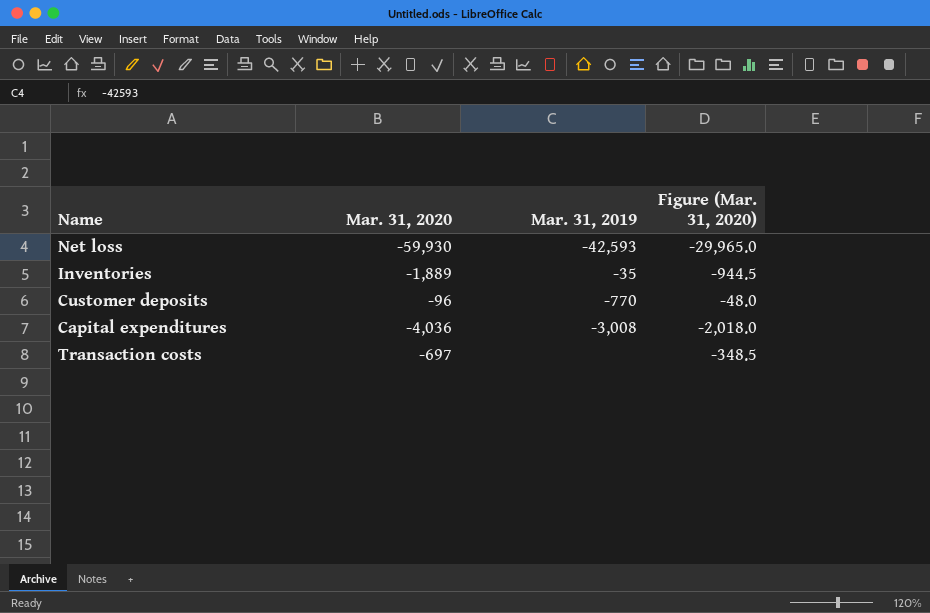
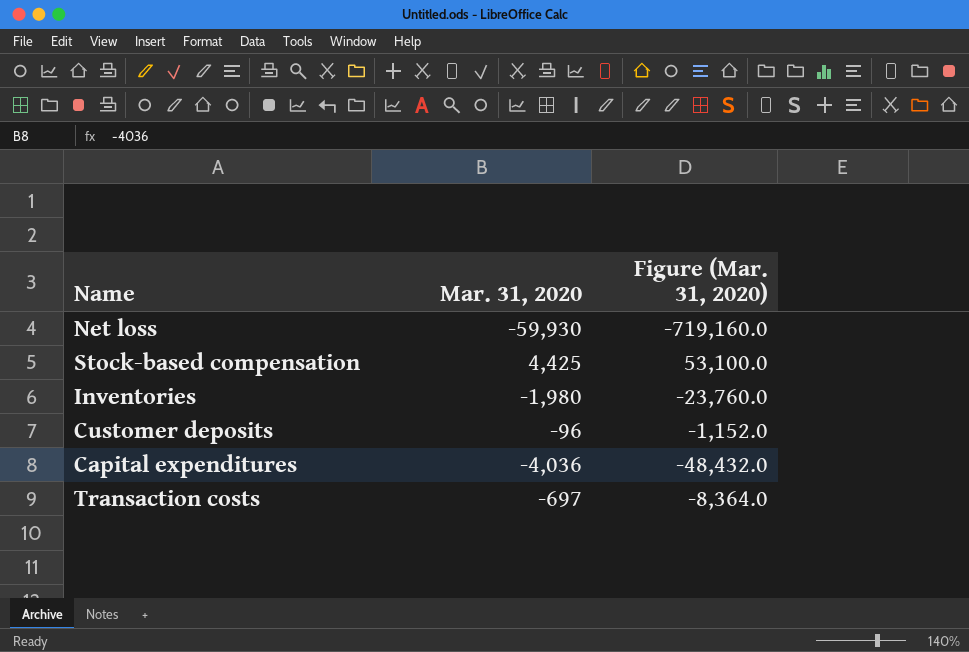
column Mar. 31, 2019 | position: 3 -> none
column Figure (Mar. 31, 2020) | formula: [Mar. 31, 2020] * 0.5 -> [Mar. 31, 2020] * 12
row Stock-based compensation: none -> 4,425 | 53,100.0
Inventories | Mar. 31, 2020: -1,889 -> -1,980

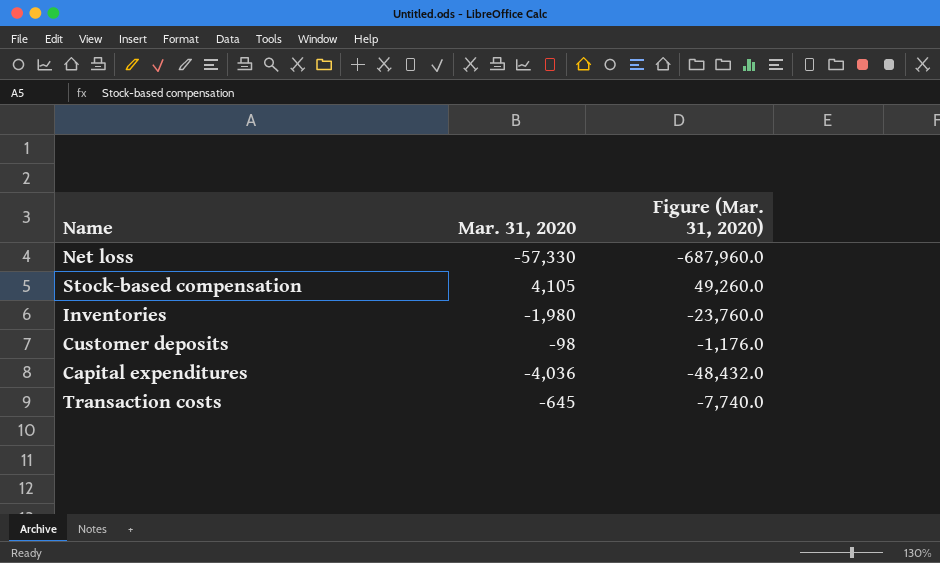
Net loss | Mar. 31, 2020: -59,930 -> -57,330
Net loss | Figure (Mar. 31, 2020): -719,160.0 -> -687,960.0
Stock-based compensation | Mar. 31, 2020: 4,425 -> 4,105
Stock-based compensation | Figure (Mar. 31, 2020): 53,100.0 -> 49,260.0
Customer deposits | Mar. 31, 2020: -96 -> -98
Customer deposits | Figure (Mar. 31, 2020): -1,152.0 -> -1,176.0
Transaction costs | Mar. 31, 2020: -697 -> -645
Transaction costs | Figure (Mar. 31, 2020): -8,364.0 -> -7,740.0

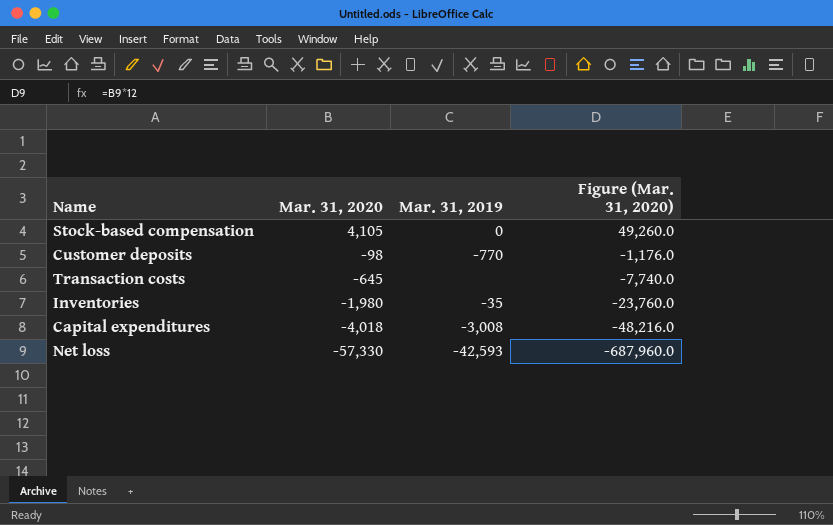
row order: none -> Mar. 31, 2020 descending
column Mar. 31, 2019 | position: none -> 3
Capital expenditures | Mar. 31, 2020: -4,036 -> -4,018
Capital expenditures | Figure (Mar. 31, 2020): -48,432.0 -> -48,216.0

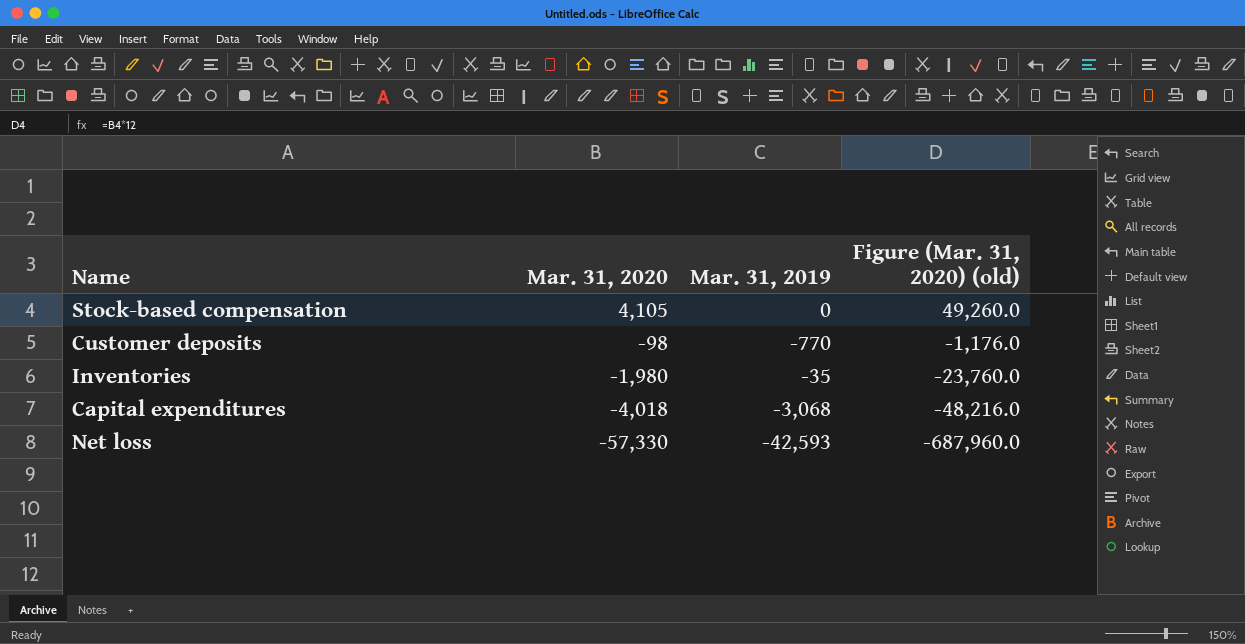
column name: Figure (Mar. 31, 2020) -> Figure (Mar. 31, 2020) (old)
row Transaction costs: -645 | none | -7,740.0 -> none
Capital expenditures | Mar. 31, 2019: -3,008 -> -3,068

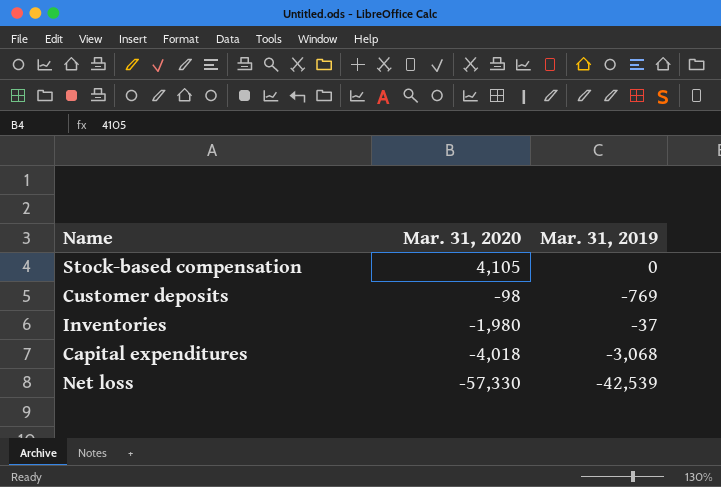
column Figure (Mar. 31, 2020) (old) | formula: [Mar. 31, 2020] * 12 -> none
Customer deposits | Mar. 31, 2019: -770 -> -769
Inventories | Mar. 31, 2019: -35 -> -37
Net loss | Mar. 31, 2019: -42,593 -> -42,539

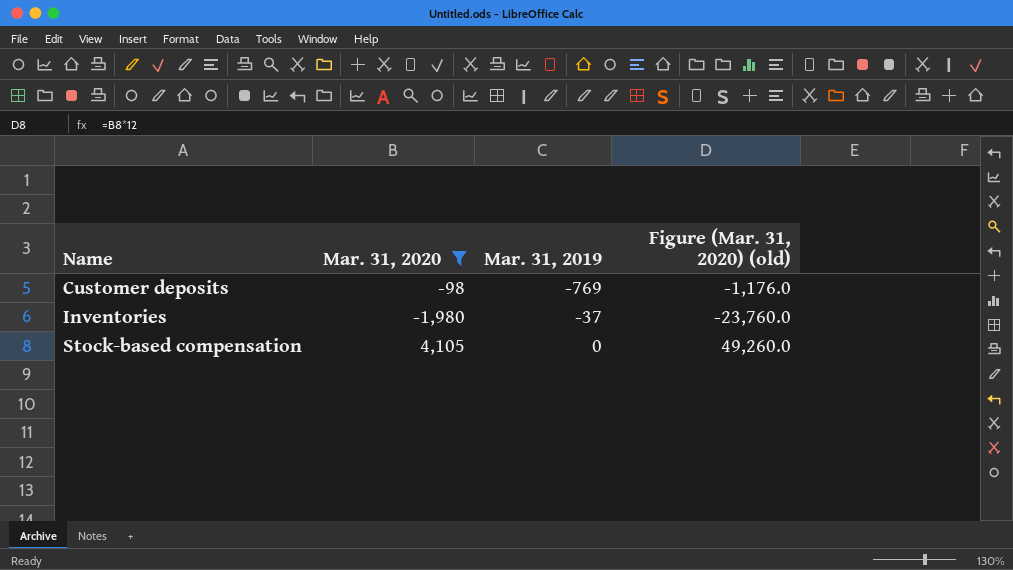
filter: none -> Mar. 31, 2020 >= -1,980
row order: Mar. 31, 2020 descending -> Name ascending
column Figure (Mar. 31, 2020) (old) | formula: none -> [Mar. 31, 2020] * 12

